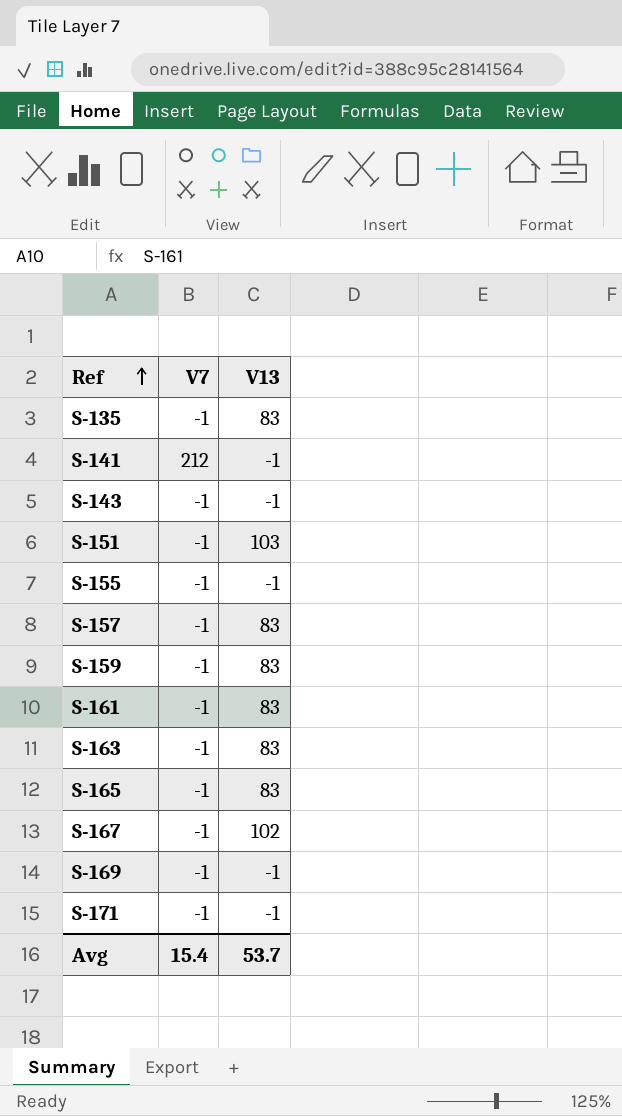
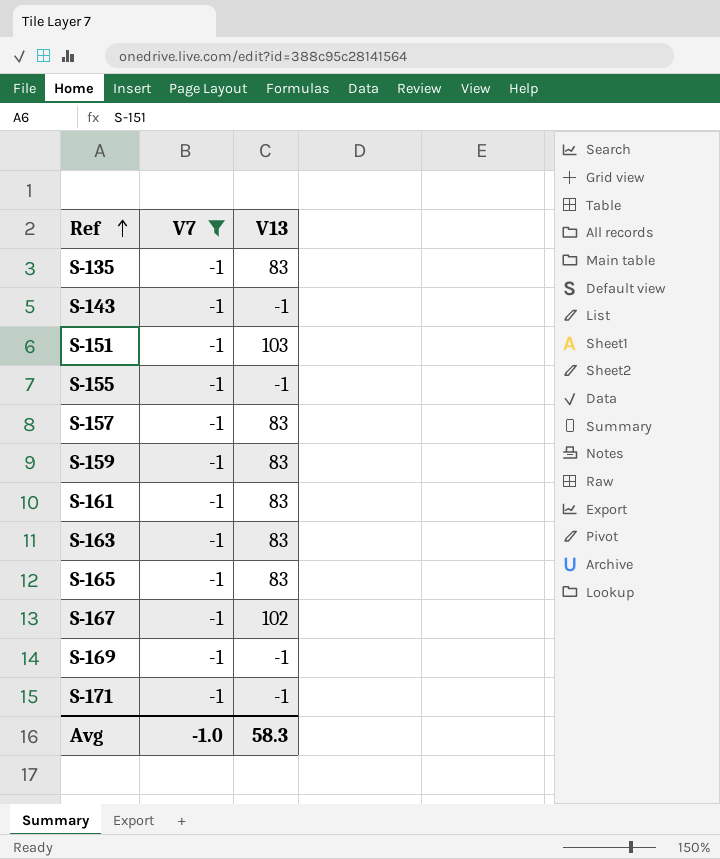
filter: none -> V7 = -1
Avg | V7: 15.4 -> -1.0
Avg | V13: 53.7 -> 58.3

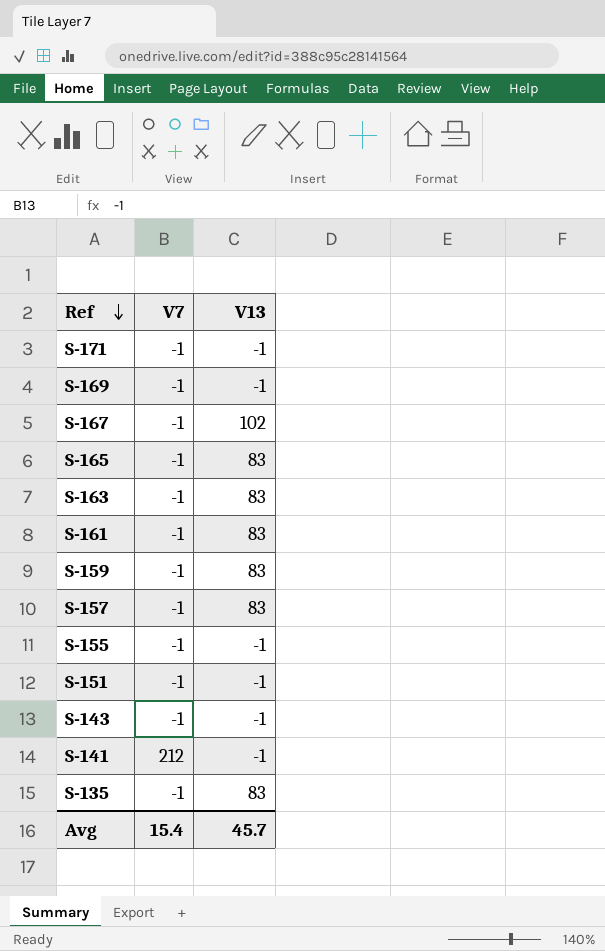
filter: V7 = -1 -> none
row order: Ref ascending -> Ref descending
S-151 | V13: 103 -> -1
Avg | V7: -1.0 -> 15.4
Avg | V13: 58.3 -> 45.7

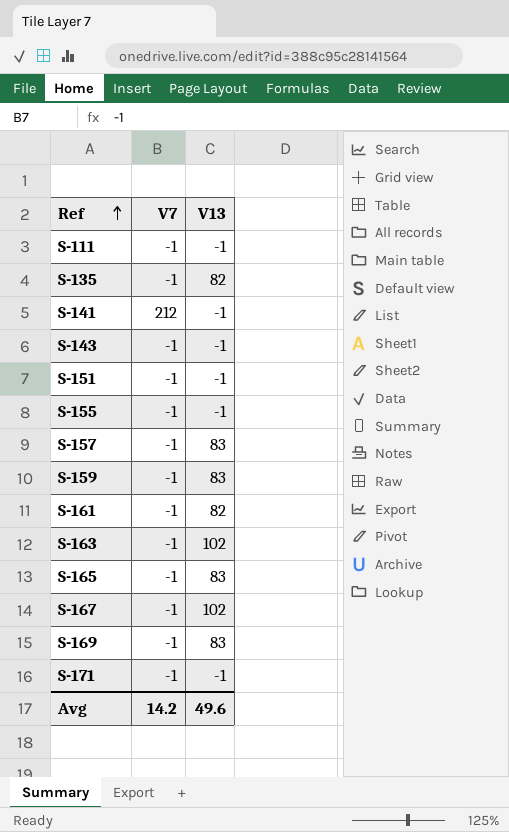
row order: Ref descending -> Ref ascending
row S-111: none -> -1 | -1
S-135 | V13: 83 -> 82
S-161 | V13: 83 -> 82
S-163 | V13: 83 -> 102
S-169 | V13: -1 -> 83
Avg | V7: 15.4 -> 14.2
Avg | V13: 45.7 -> 49.6

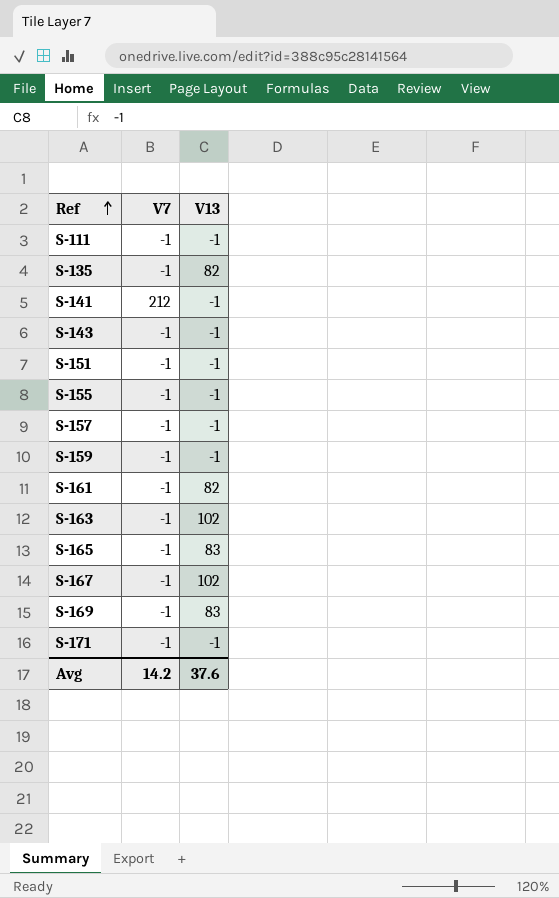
S-157 | V13: 83 -> -1
S-159 | V13: 83 -> -1
Avg | V13: 49.6 -> 37.6

